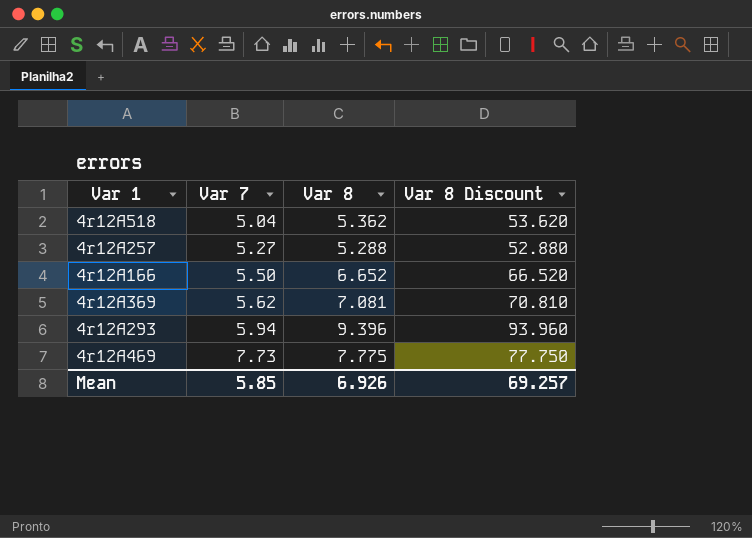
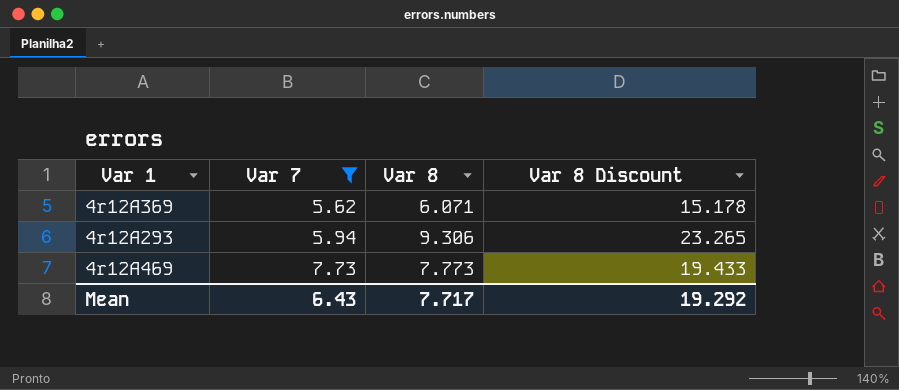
filter: none -> Var 7 >= 5.62
column Var 8 Discount | formula: [Var 8] * 10 -> [Var 8] * 2.5
4r12A369 | Var 8: 7.081 -> 6.071
4r12A293 | Var 8: 9.396 -> 9.306
4r12A469 | Var 8: 7.775 -> 7.773
Mean | Var 7: 5.85 -> 6.43
Mean | Var 8: 6.926 -> 7.717
Mean | Var 8 Discount: 69.257 -> 19.292

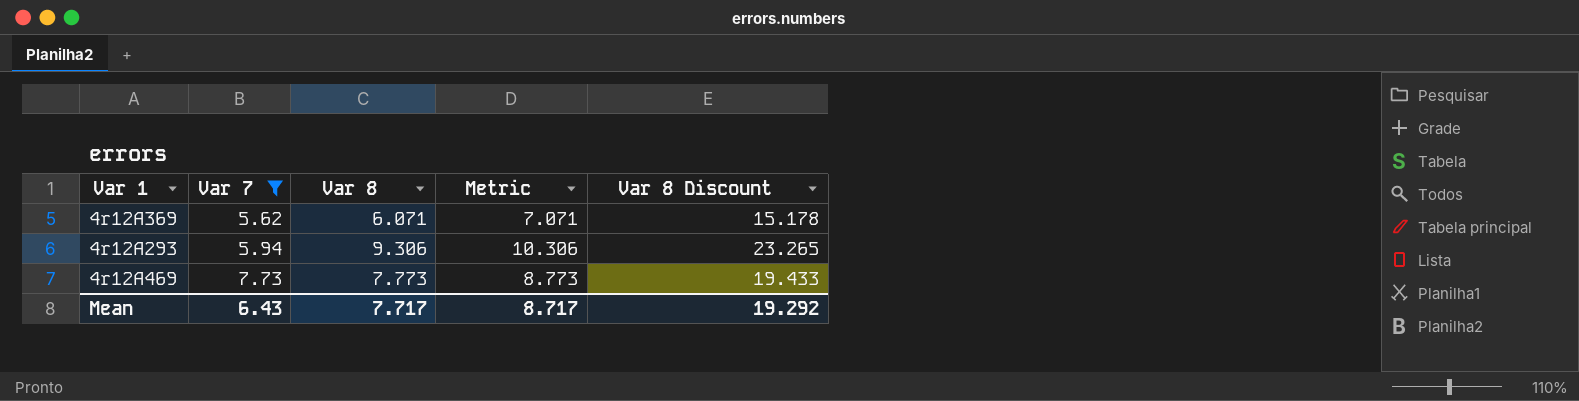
column Metric | formula: none -> [Var 8] + 1

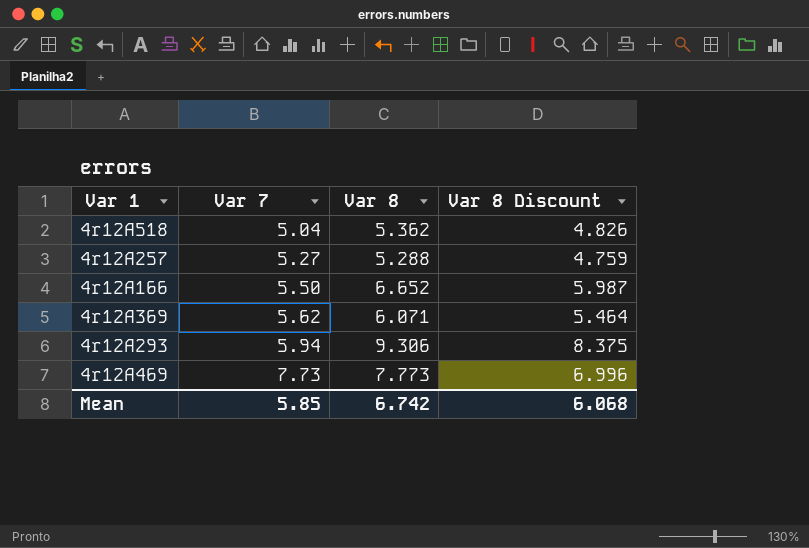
filter: Var 7 >= 5.62 -> none
column Metric | formula: [Var 8] + 1 -> none
column Var 8 Discount | formula: [Var 8] * 2.5 -> [Var 8] * 0.9
Mean | Var 7: 6.43 -> 5.85
Mean | Var 8: 7.717 -> 6.742
Mean | Var 8 Discount: 19.292 -> 6.068

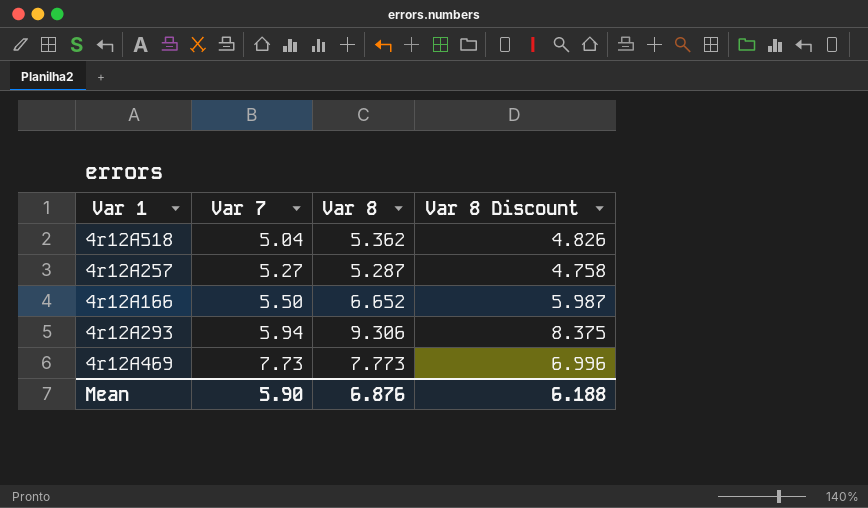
row 4r12A369: 5.62 | 6.071 | 5.464 -> none
4r12A257 | Var 8: 5.288 -> 5.287
4r12A257 | Var 8 Discount: 4.759 -> 4.758
Mean | Var 7: 5.85 -> 5.90
Mean | Var 8: 6.742 -> 6.876
Mean | Var 8 Discount: 6.068 -> 6.188

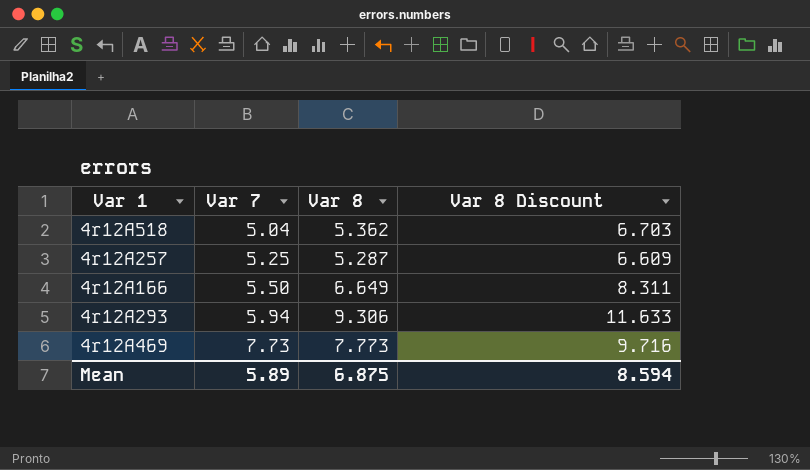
column Var 8 Discount | formula: [Var 8] * 0.9 -> [Var 8] * 1.25
4r12A257 | Var 7: 5.27 -> 5.25
4r12A166 | Var 8: 6.652 -> 6.649
Mean | Var 7: 5.90 -> 5.89
Mean | Var 8: 6.876 -> 6.875
Mean | Var 8 Discount: 6.188 -> 8.594

